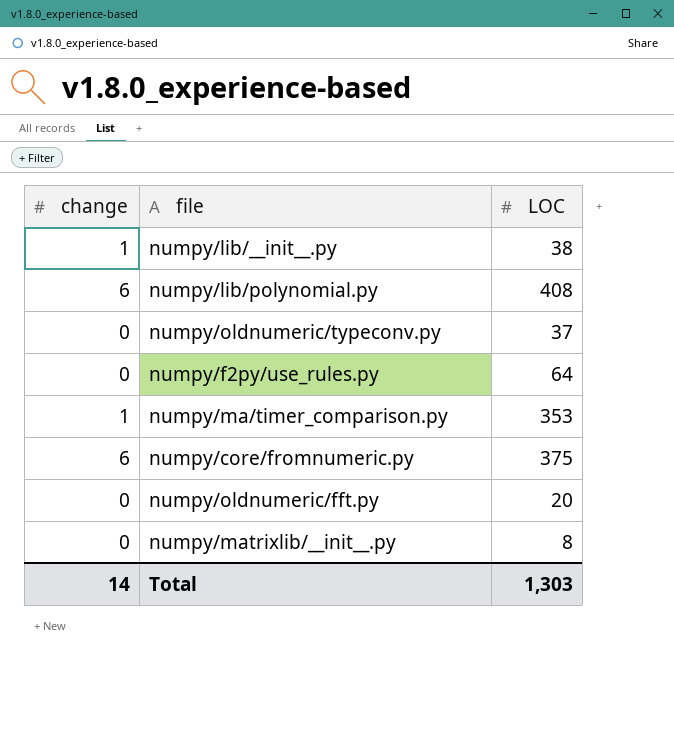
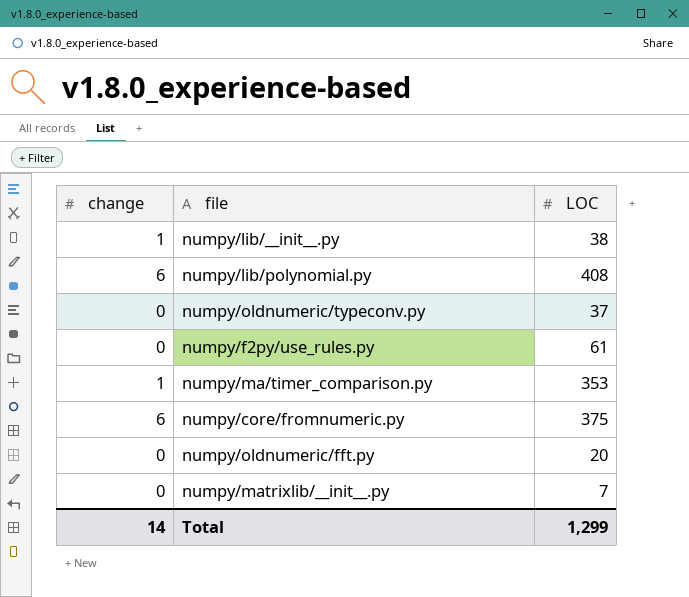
numpy/f2py/use_rules.py | LOC: 64 -> 61
numpy/matrixlib/__init__.py | LOC: 8 -> 7
Total | LOC: 1,303 -> 1,299

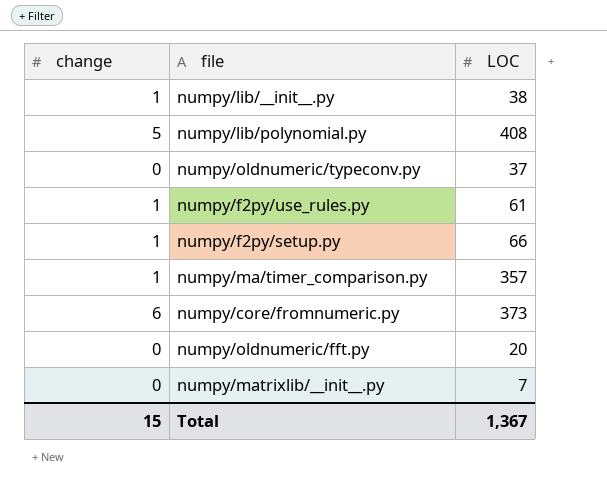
numpy/lib/polynomial.py | change: 6 -> 5
numpy/f2py/use_rules.py | change: 0 -> 1
row numpy/f2py/setup.py: none -> 1 | 66
numpy/ma/timer_comparison.py | LOC: 353 -> 357
numpy/core/fromnumeric.py | LOC: 375 -> 373
Total | change: 14 -> 15
Total | LOC: 1,299 -> 1,367

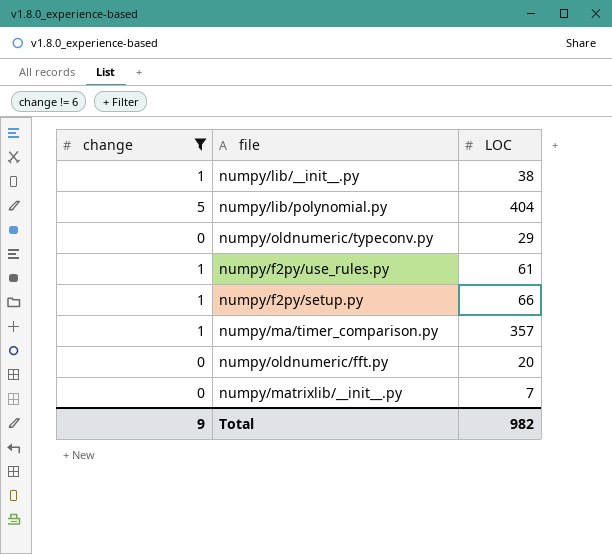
filter: none -> change != 6
numpy/lib/polynomial.py | LOC: 408 -> 404
numpy/oldnumeric/typeconv.py | LOC: 37 -> 29
Total | change: 15 -> 9
Total | LOC: 1,367 -> 982

